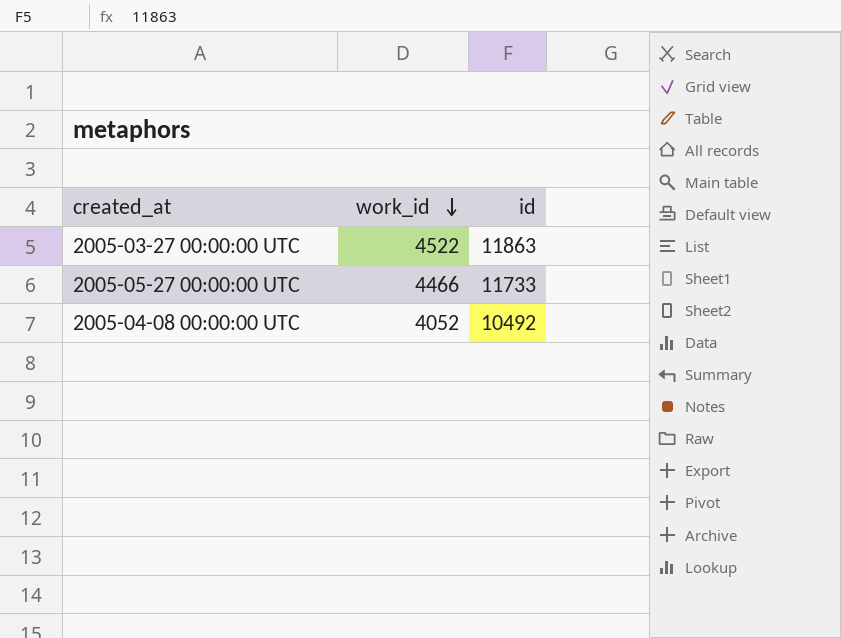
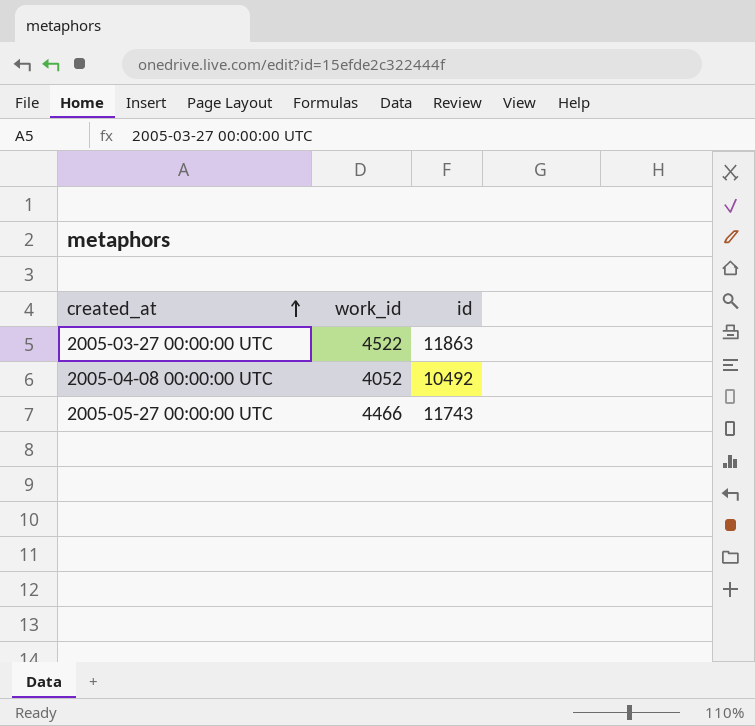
row order: work_id descending -> created_at ascending
2005-05-27 00:00:00 UTC | id: 11733 -> 11743

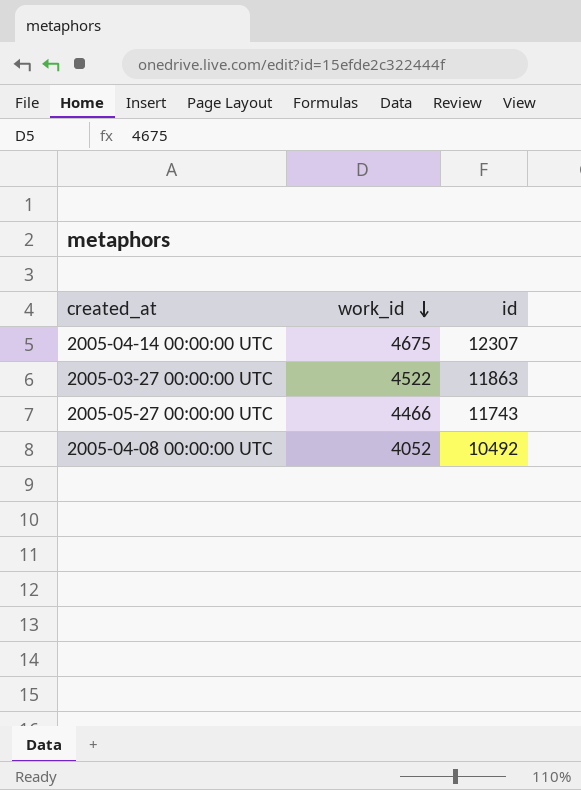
row order: created_at ascending -> work_id descending
row 2005-04-14 00:00:00 UTC: none -> 4675 | 12307

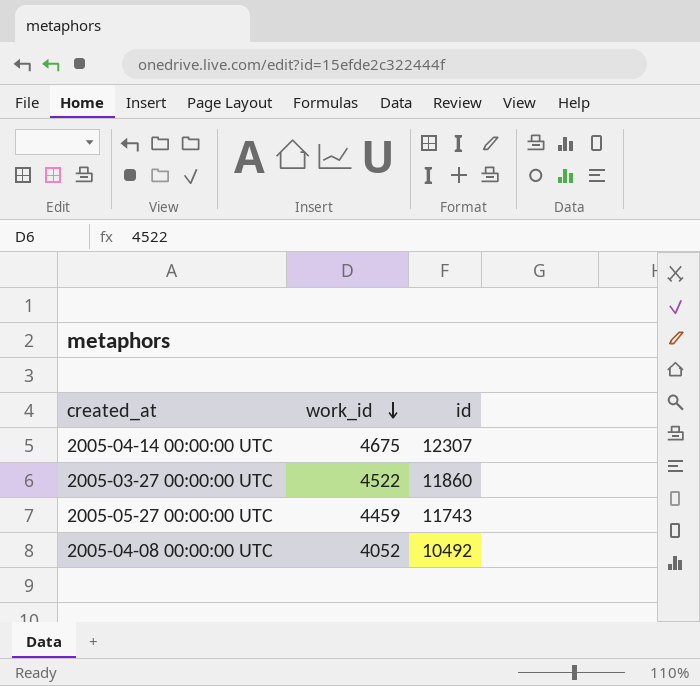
2005-03-27 00:00:00 UTC | id: 11863 -> 11860
2005-05-27 00:00:00 UTC | work_id: 4466 -> 4459

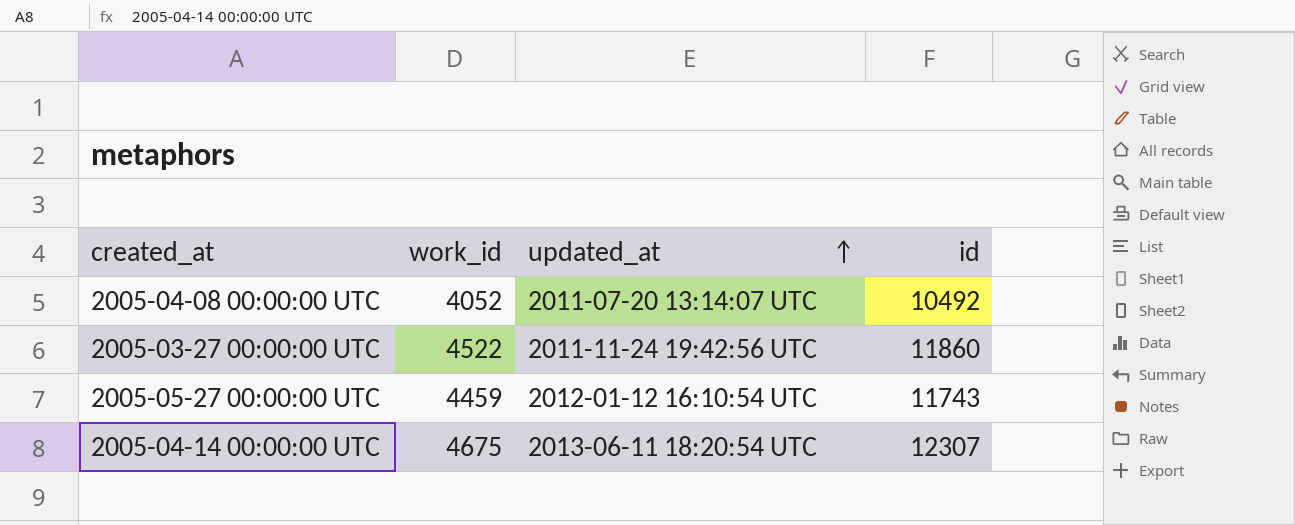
row order: work_id descending -> updated_at ascending
column updated_at | position: none -> 3

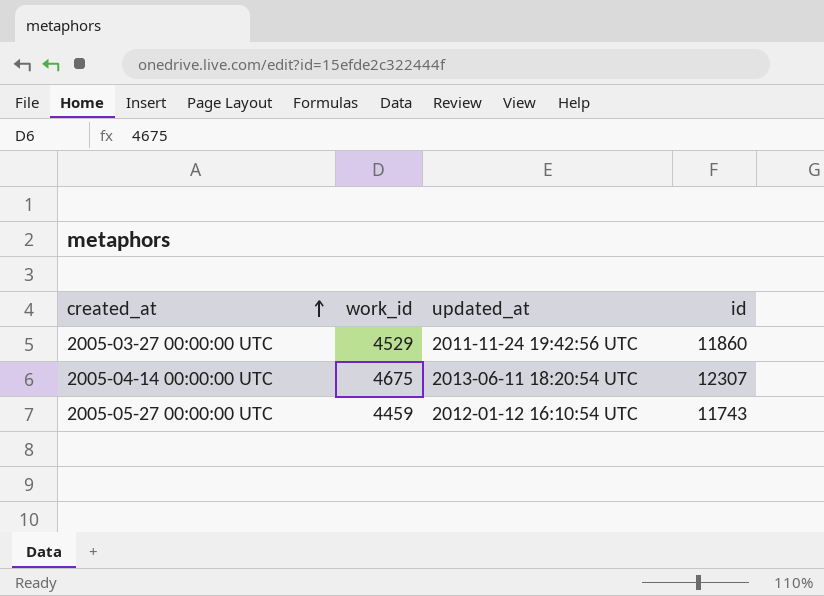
row order: updated_at ascending -> created_at ascending
row 2005-04-08 00:00:00 UTC: 4052 | 2011-07-20 13:14:07 UTC | 10492 -> none
2005-03-27 00:00:00 UTC | work_id: 4522 -> 4529

